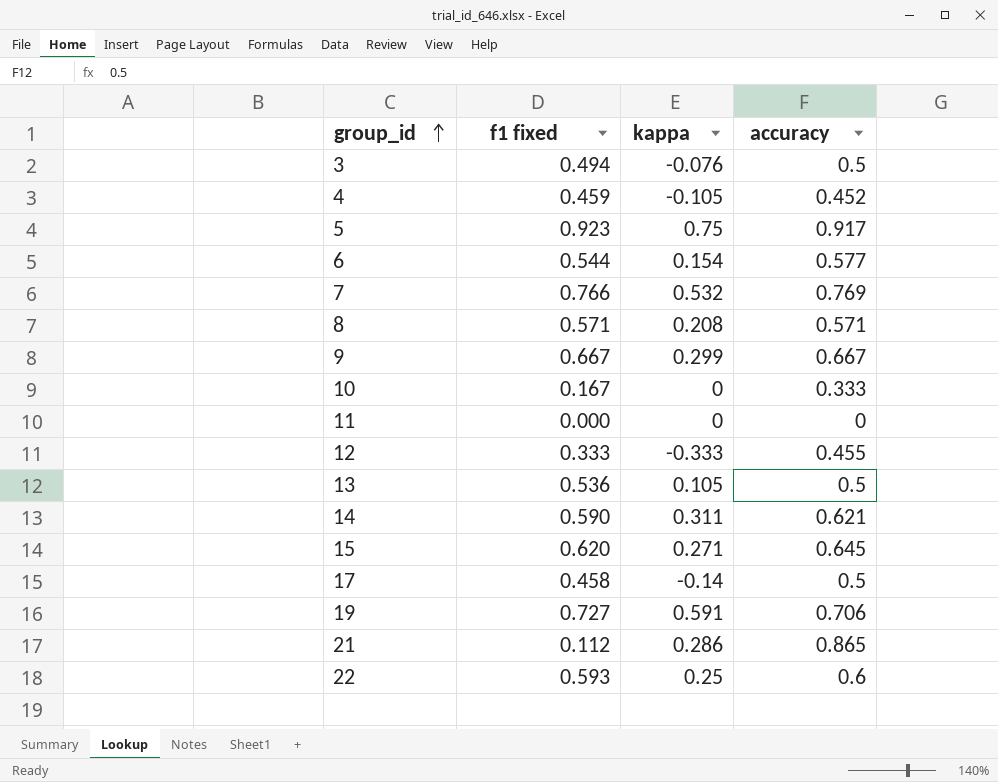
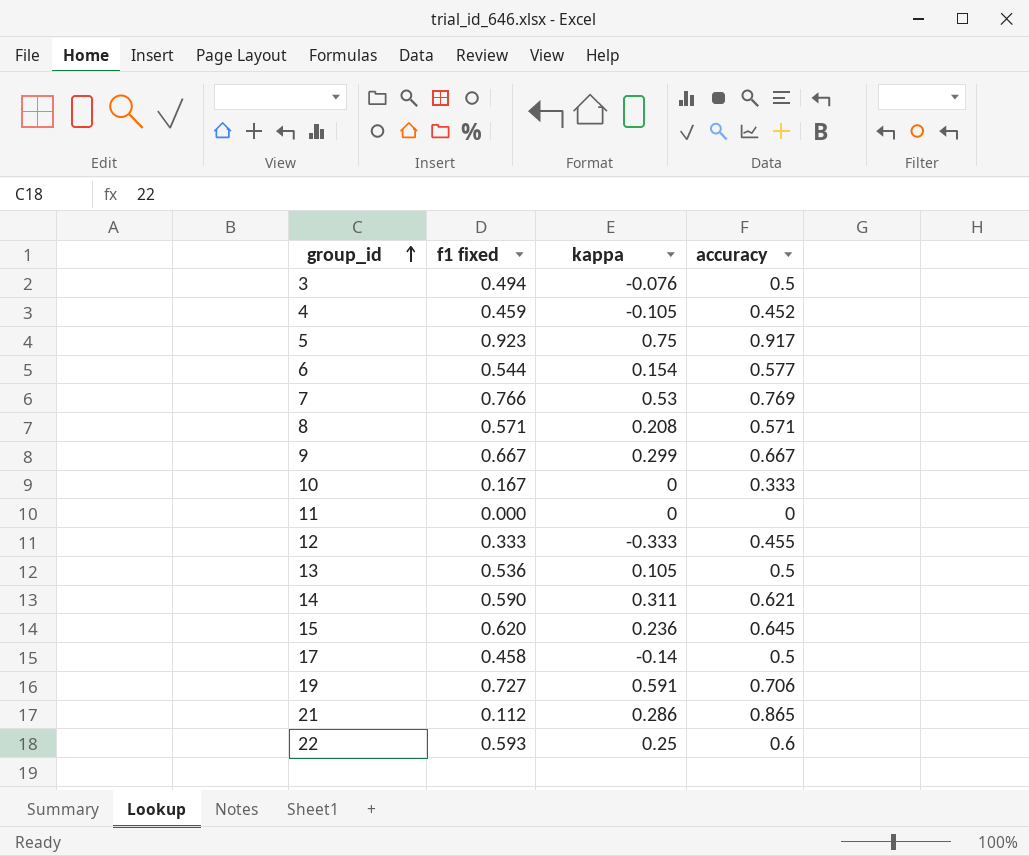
7 | kappa: 0.532 -> 0.53
15 | kappa: 0.271 -> 0.236

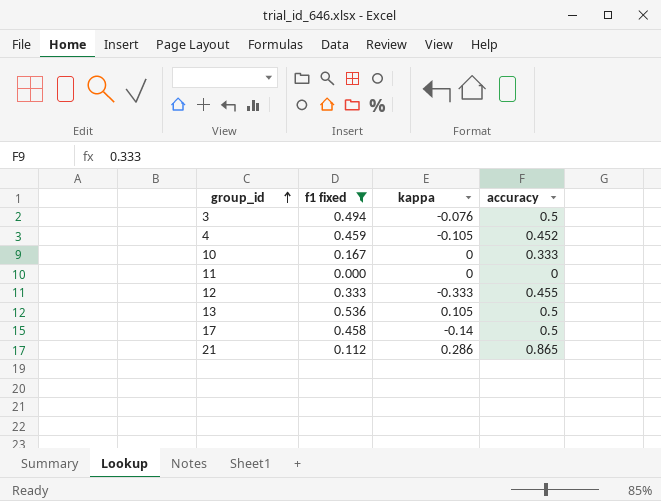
filter: none -> f1 fixed <= 0.536

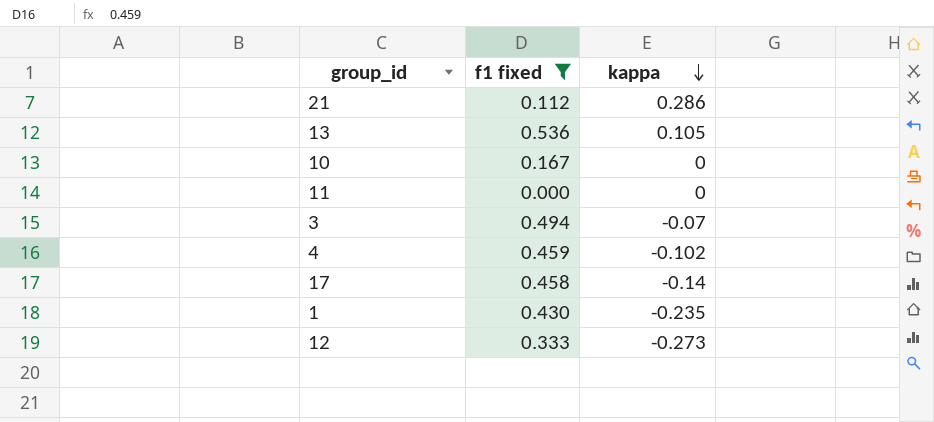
row order: group_id ascending -> kappa descending
column accuracy | position: 4 -> none
3 | kappa: -0.076 -> -0.07
4 | kappa: -0.105 -> -0.102
row 1: none -> 0.430 | -0.235
12 | kappa: -0.333 -> -0.273

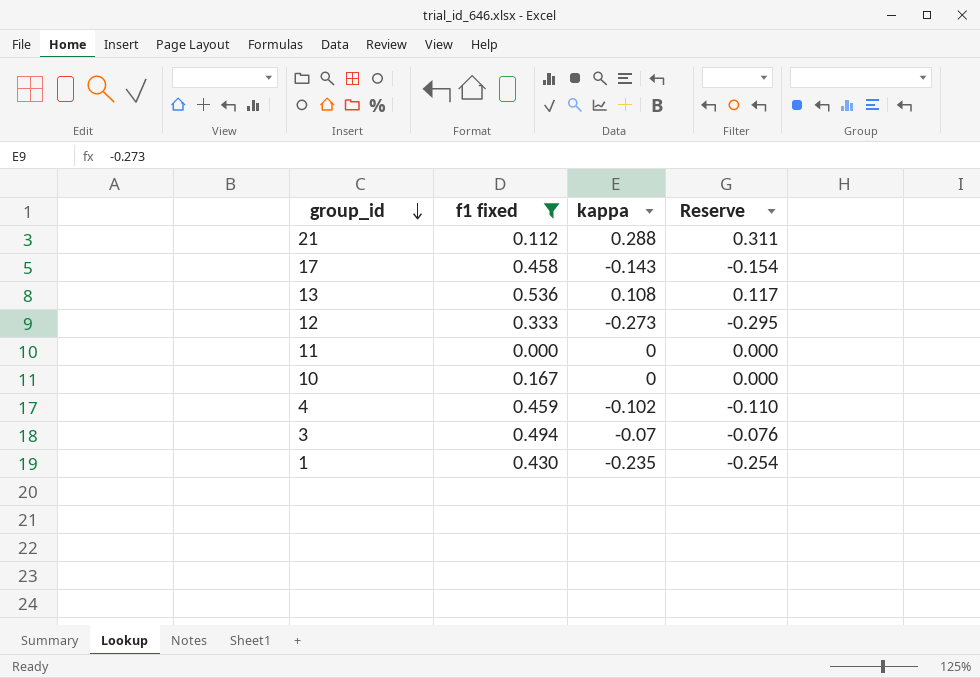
row order: kappa descending -> group_id descending
column Reserve | formula: none -> [kappa] * 1.08
21 | kappa: 0.286 -> 0.288
17 | kappa: -0.14 -> -0.143
13 | kappa: 0.105 -> 0.108

